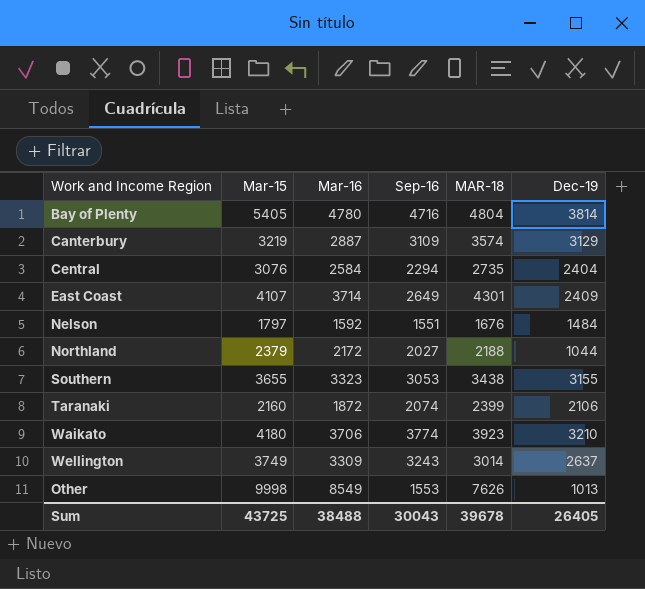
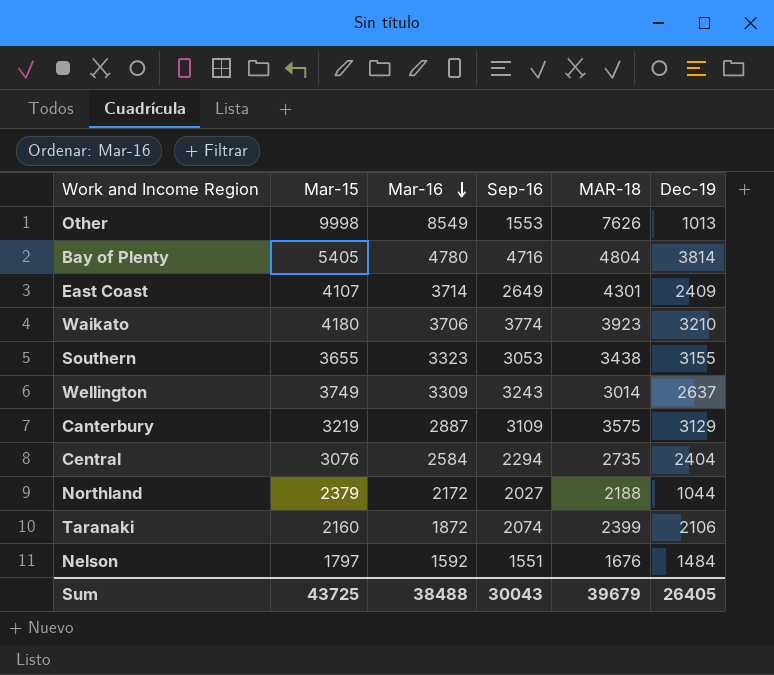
row order: none -> Mar-16 descending
Canterbury | MAR-18: 3574 -> 3575
Sum | MAR-18: 39678 -> 39679

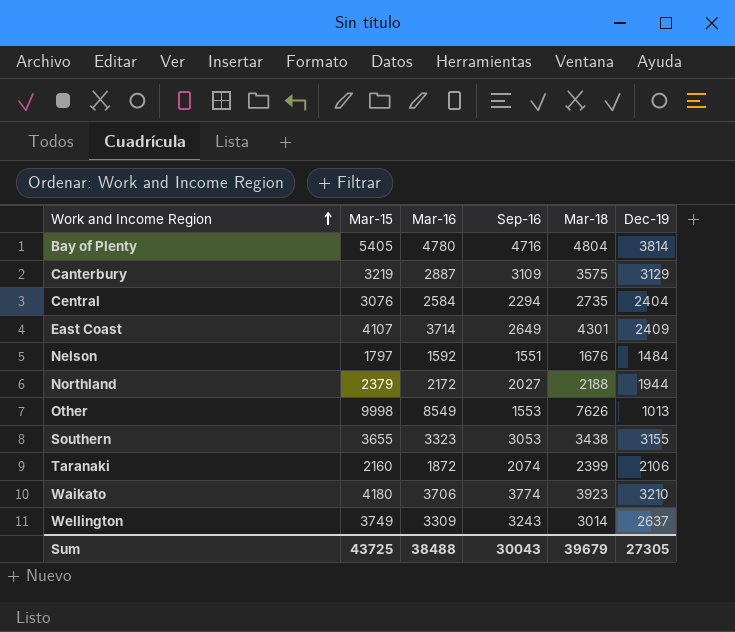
row order: Mar-16 descending -> Work and Income Region ascending
column name: MAR-18 -> Mar-18
Northland | Dec-19: 1044 -> 1944
Sum | Dec-19: 26405 -> 27305

